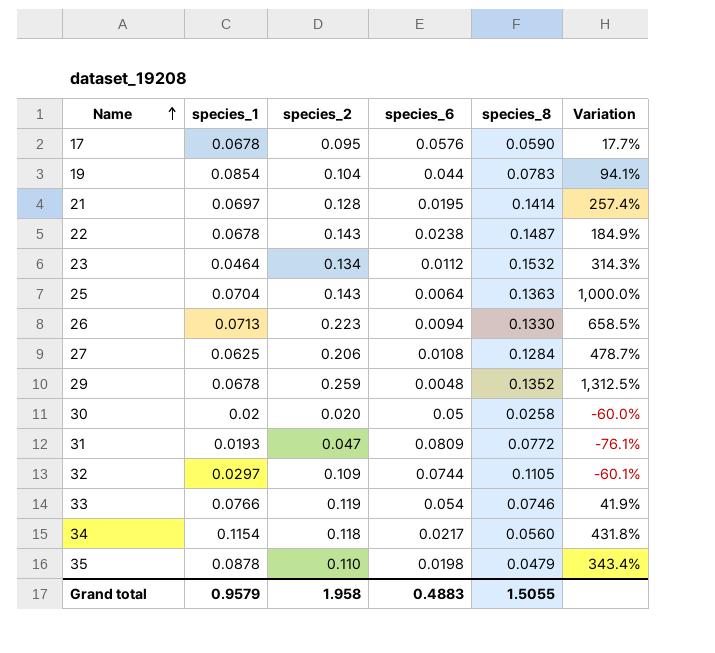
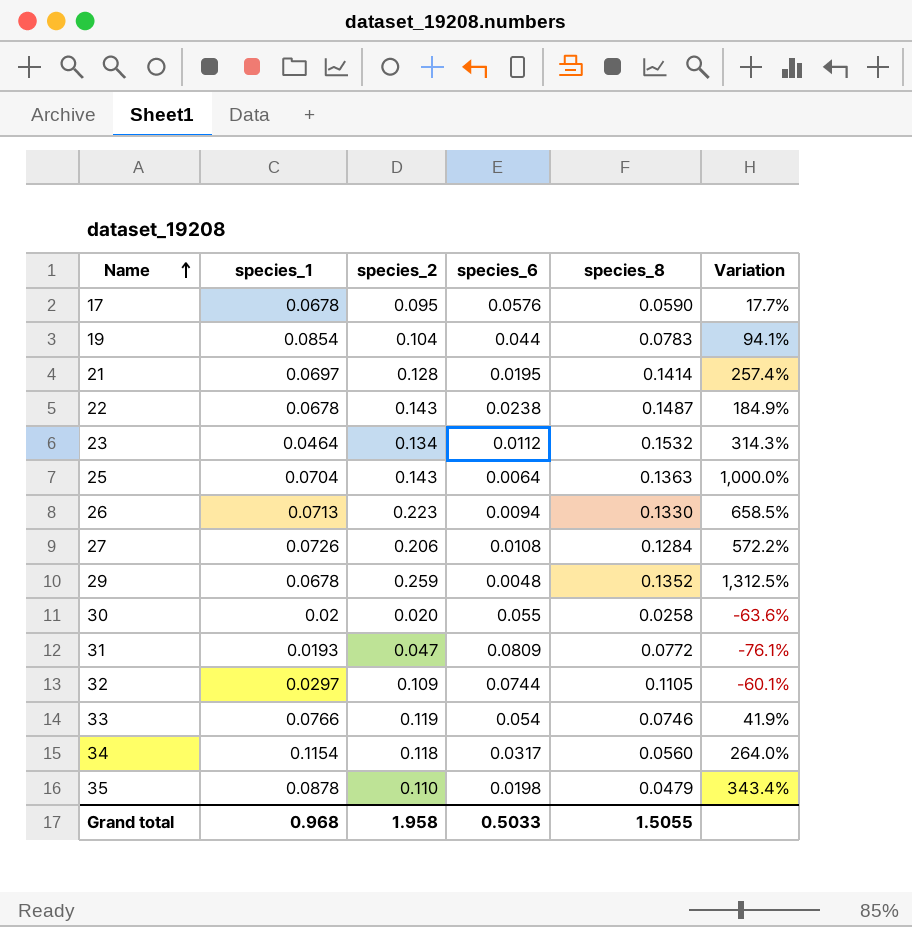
27 | species_1: 0.0625 -> 0.0726
27 | Variation: 478.7% -> 572.2%
30 | species_6: 0.05 -> 0.055
30 | Variation: -60.0% -> -63.6%
34 | species_6: 0.0217 -> 0.0317
34 | Variation: 431.8% -> 264.0%
Grand total | species_1: 0.9579 -> 0.968
Grand total | species_6: 0.4883 -> 0.5033

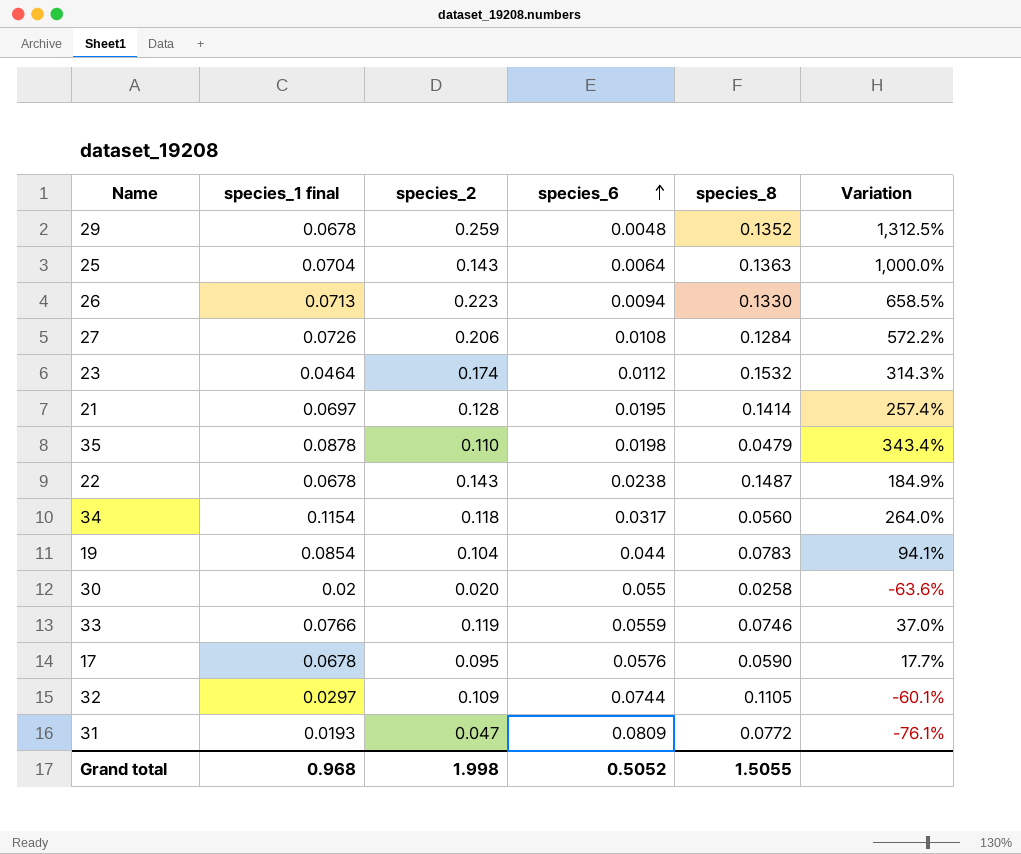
row order: Name ascending -> species_6 ascending
column name: species_1 -> species_1 final
23 | species_2: 0.134 -> 0.174
33 | species_6: 0.054 -> 0.0559
33 | Variation: 41.9% -> 37.0%
Grand total | species_2: 1.958 -> 1.998
Grand total | species_6: 0.5033 -> 0.5052

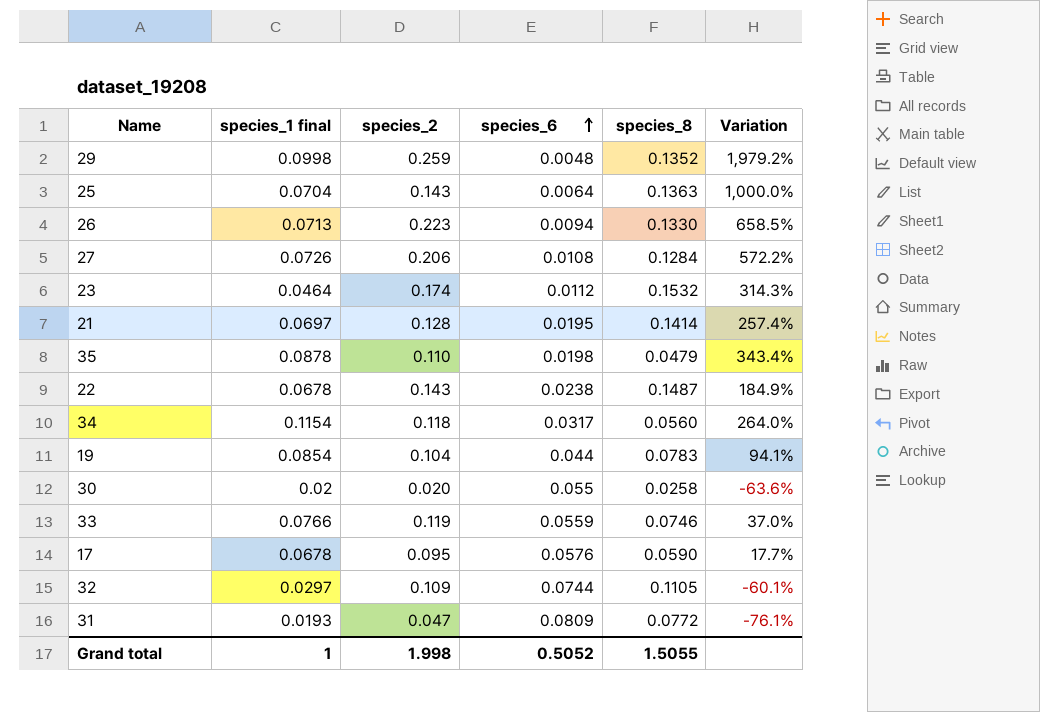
29 | species_1 final: 0.0678 -> 0.0998
29 | Variation: 1,312.5% -> 1,979.2%
Grand total | species_1 final: 0.968 -> 1

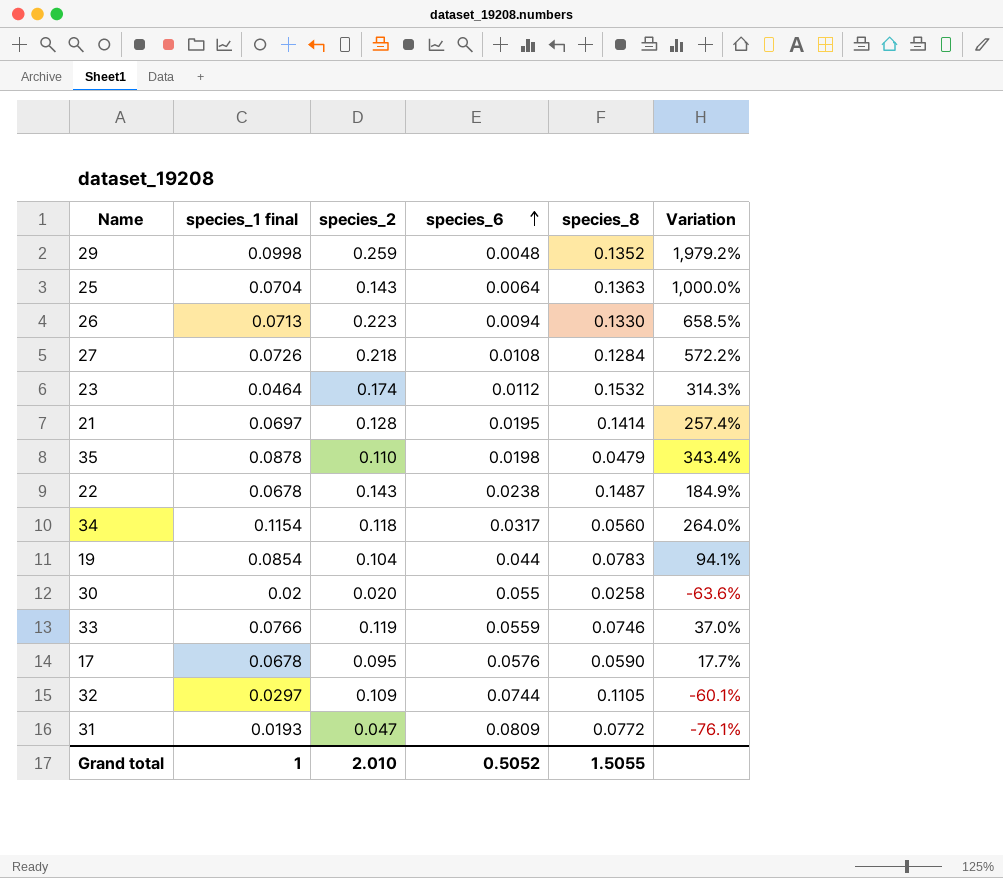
27 | species_2: 0.206 -> 0.218
Grand total | species_2: 1.998 -> 2.010

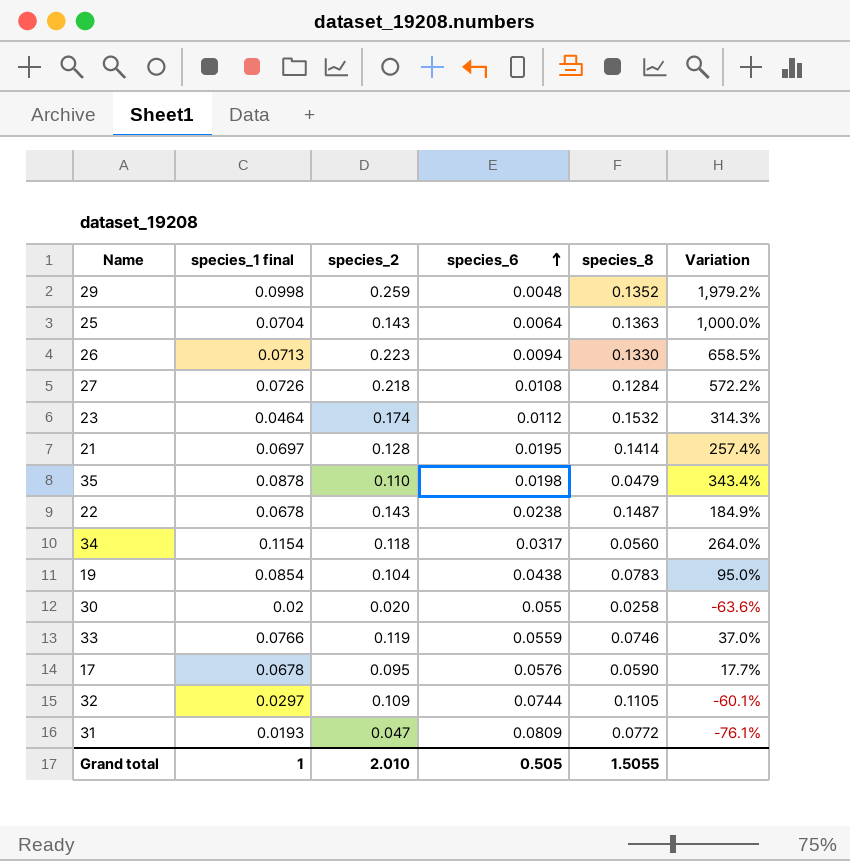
19 | species_6: 0.044 -> 0.0438
19 | Variation: 94.1% -> 95.0%
Grand total | species_6: 0.5052 -> 0.505

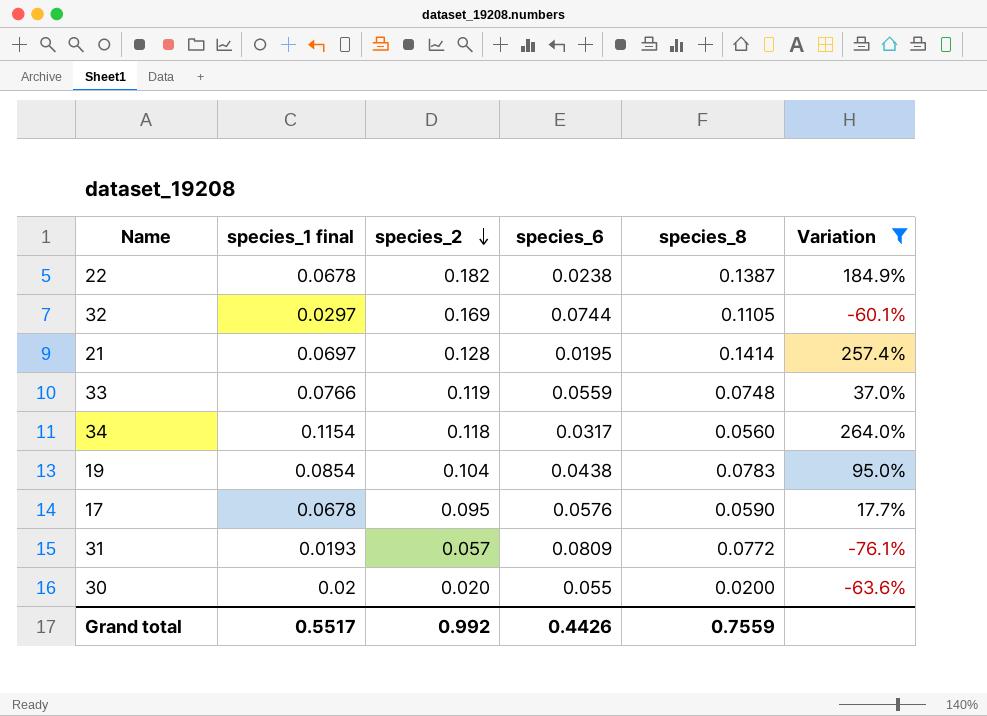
filter: none -> Variation <= 264.0%
row order: species_6 ascending -> species_2 descending
22 | species_2: 0.143 -> 0.182
22 | species_8: 0.1487 -> 0.1387
32 | species_2: 0.109 -> 0.169
33 | species_8: 0.0746 -> 0.0748
31 | species_2: 0.047 -> 0.057
30 | species_8: 0.0258 -> 0.0200
Grand total | species_1 final: 1 -> 0.5517
Grand total | species_2: 2.010 -> 0.992
Grand total | species_6: 0.505 -> 0.4426
Grand total | species_8: 1.5055 -> 0.7559

